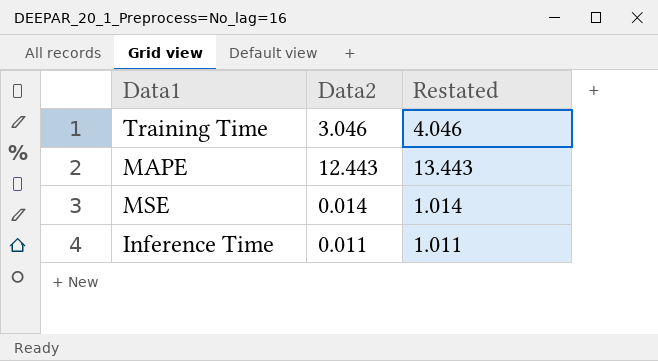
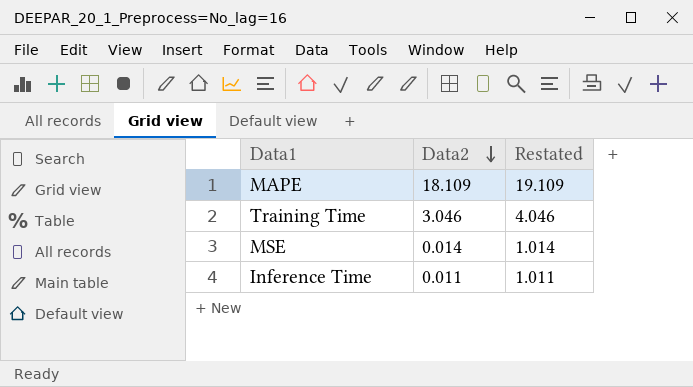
row order: none -> Data2 descending
MAPE | Data2: 12.443 -> 18.109
MAPE | Restated: 13.443 -> 19.109

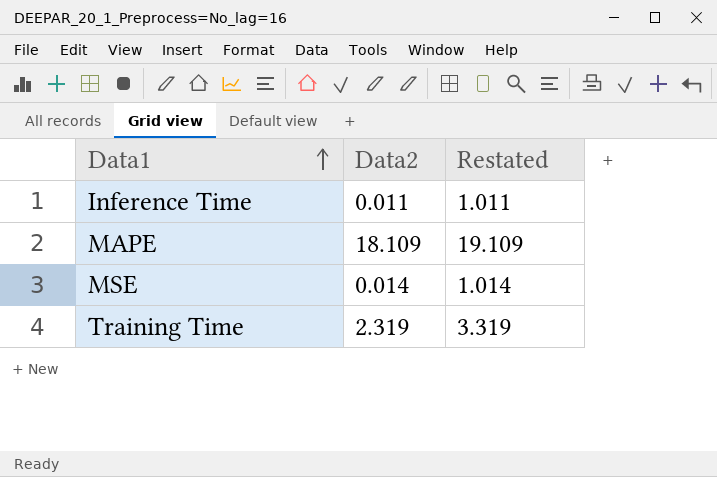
row order: Data2 descending -> Data1 ascending
Training Time | Data2: 3.046 -> 2.319
Training Time | Restated: 4.046 -> 3.319

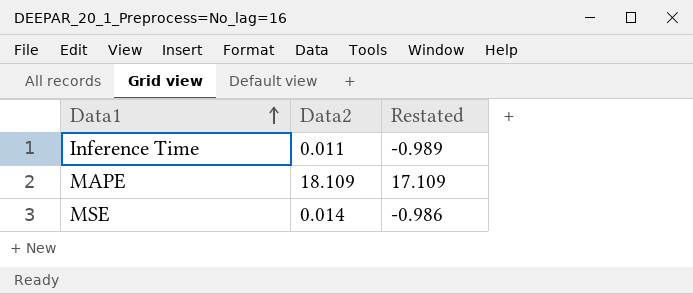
column Restated | formula: [Data2] + 1 -> [Data2] - 1
row Training Time: 2.319 | 3.319 -> none

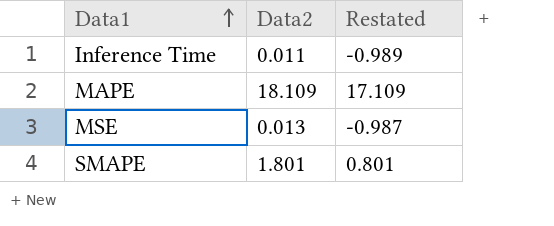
MSE | Data2: 0.014 -> 0.013
MSE | Restated: -0.986 -> -0.987
row SMAPE: none -> 1.801 | 0.801

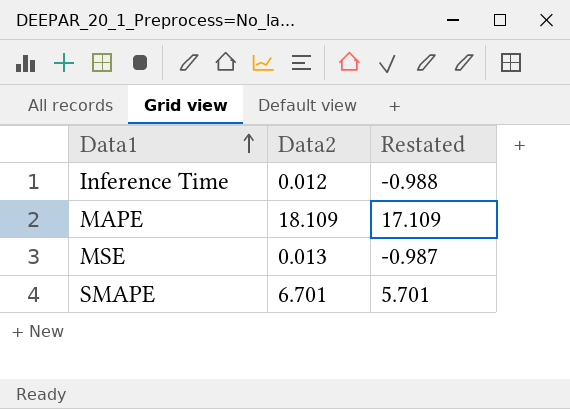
Inference Time | Data2: 0.011 -> 0.012
Inference Time | Restated: -0.989 -> -0.988
SMAPE | Data2: 1.801 -> 6.701
SMAPE | Restated: 0.801 -> 5.701

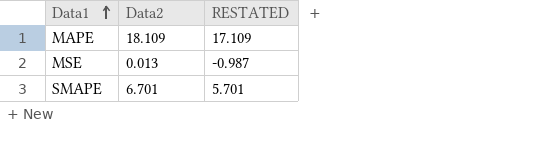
column name: Restated -> RESTATED
row Inference Time: 0.012 | -0.988 -> none

